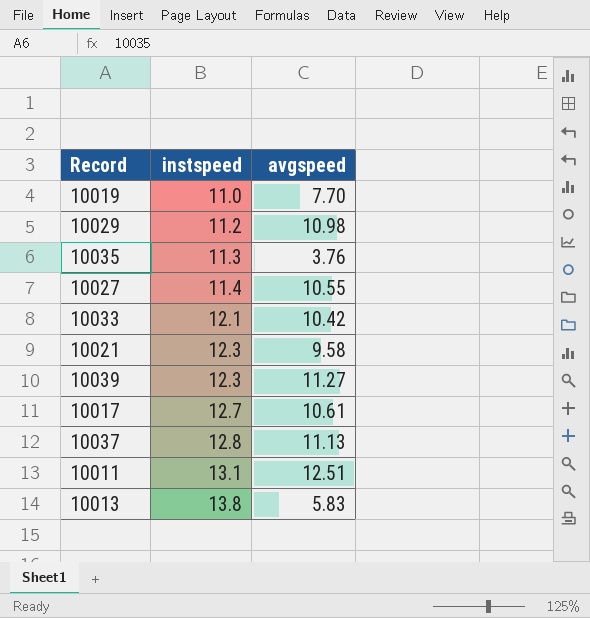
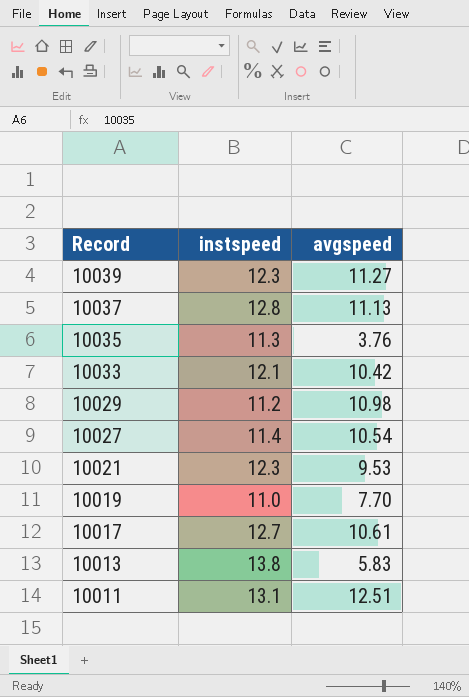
row order: instspeed ascending -> Record descending
10027 | avgspeed: 10.55 -> 10.54
10021 | avgspeed: 9.58 -> 9.53

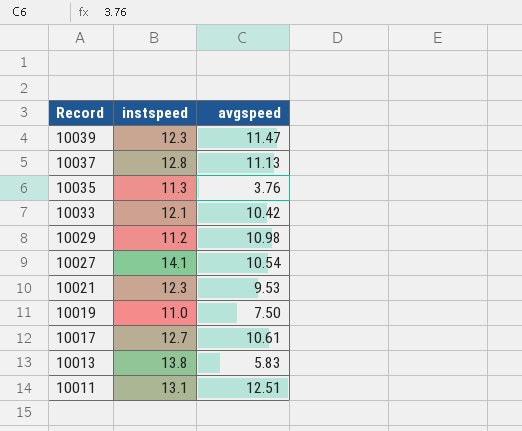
10039 | avgspeed: 11.27 -> 11.47
10027 | instspeed: 11.4 -> 14.1
10019 | avgspeed: 7.70 -> 7.50

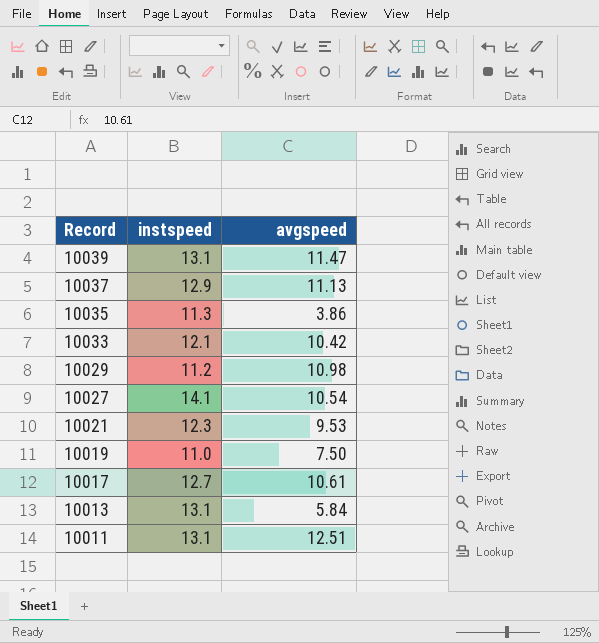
10039 | instspeed: 12.3 -> 13.1
10037 | instspeed: 12.8 -> 12.9
10035 | avgspeed: 3.76 -> 3.86
10013 | instspeed: 13.8 -> 13.1
10013 | avgspeed: 5.83 -> 5.84

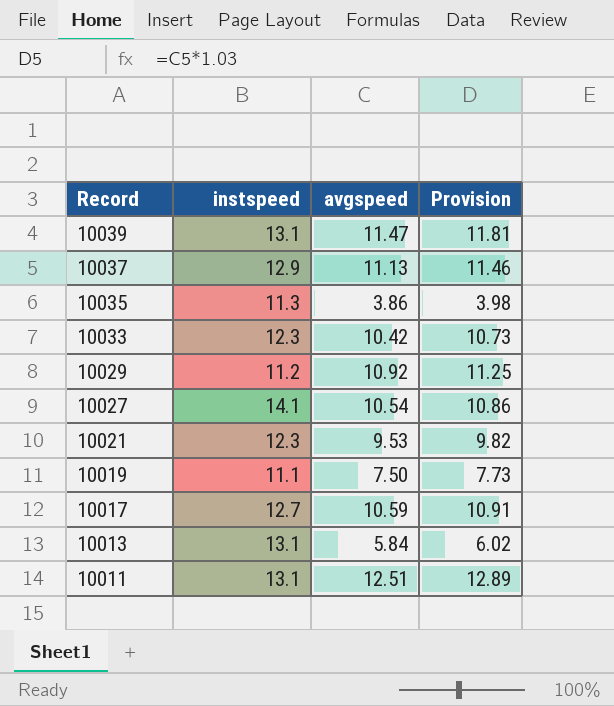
column Provision | formula: none -> [avgspeed] * 1.03
10033 | instspeed: 12.1 -> 12.3
10029 | avgspeed: 10.98 -> 10.92
10019 | instspeed: 11.0 -> 11.1
10017 | avgspeed: 10.61 -> 10.59

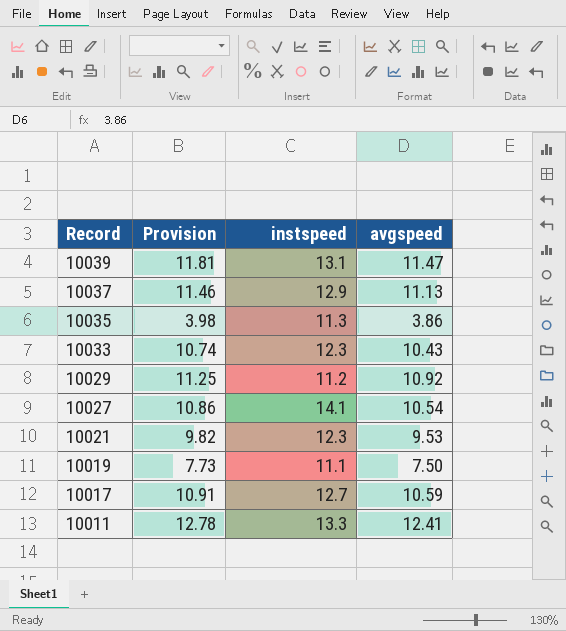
column Provision | position: 4 -> 2
row 10013: 13.1 | 5.84 | 6.02 -> none
10033 | Provision: 10.73 -> 10.74
10033 | avgspeed: 10.42 -> 10.43
10011 | Provision: 12.89 -> 12.78
10011 | instspeed: 13.1 -> 13.3
10011 | avgspeed: 12.51 -> 12.41

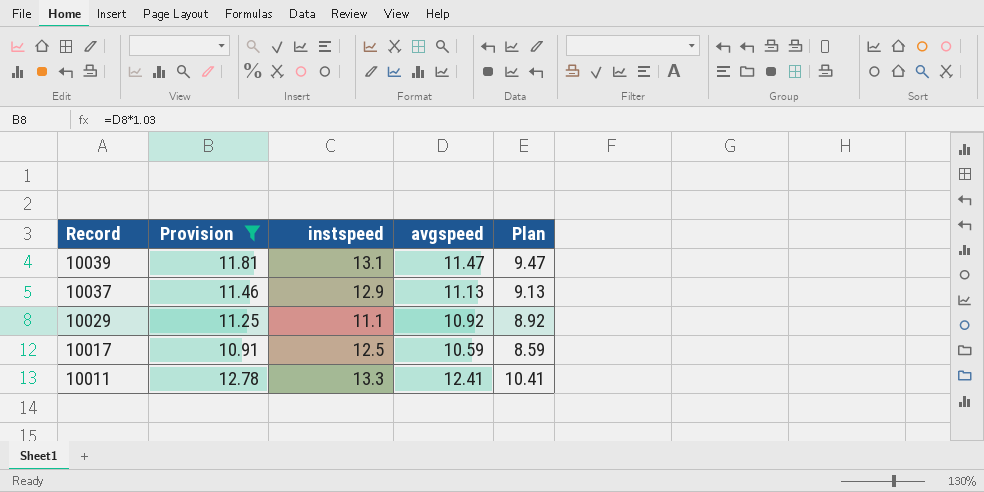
filter: none -> Provision >= 10.91
column Plan | formula: none -> [avgspeed] - 2
10029 | instspeed: 11.2 -> 11.1
10017 | instspeed: 12.7 -> 12.5

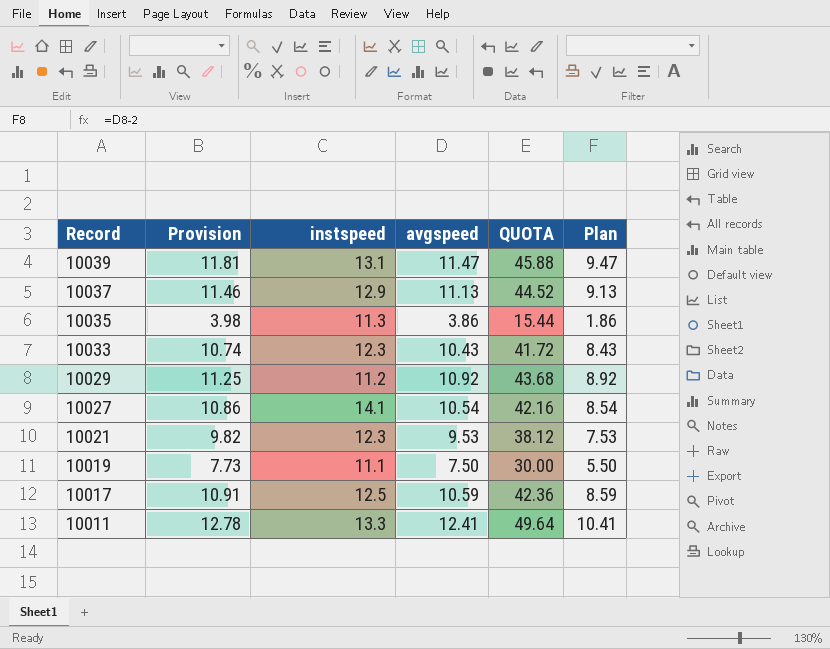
filter: Provision >= 10.91 -> none
column QUOTA | formula: none -> [avgspeed] * 4
10029 | instspeed: 11.1 -> 11.2

